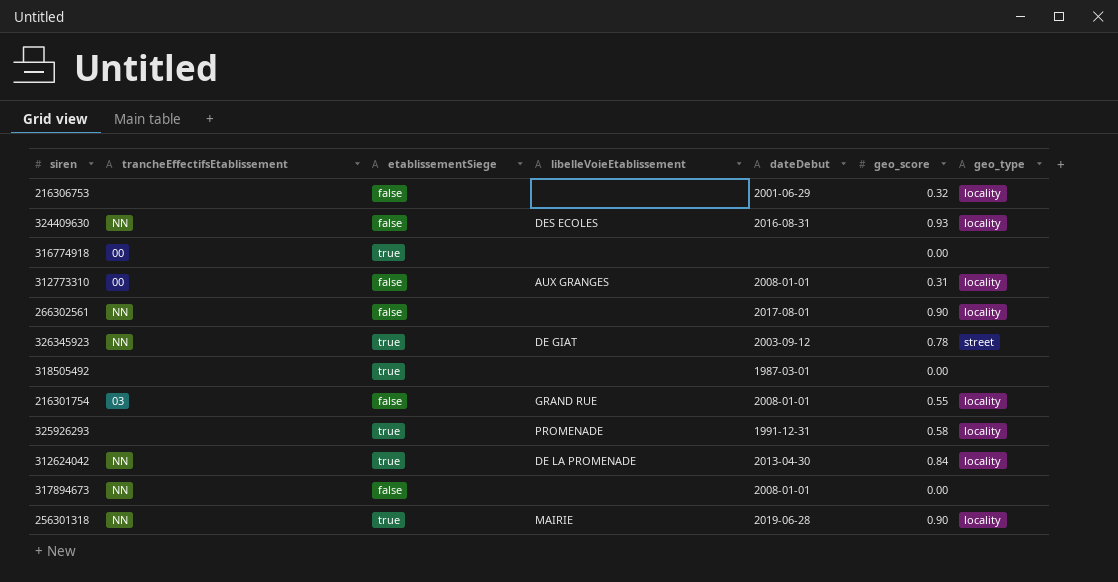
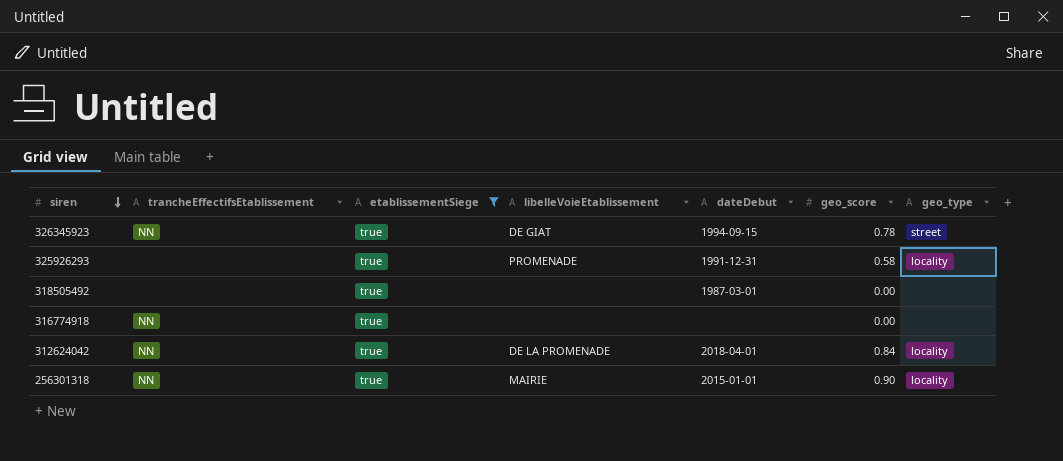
filter: none -> etablissementSiege = true
row order: none -> siren descending
326345923 | dateDebut: 2003-09-12 -> 1994-09-15
316774918 | trancheEffectifsEtablissement: 00 -> NN
312624042 | dateDebut: 2013-04-30 -> 2018-04-01
256301318 | dateDebut: 2019-06-28 -> 2015-01-01

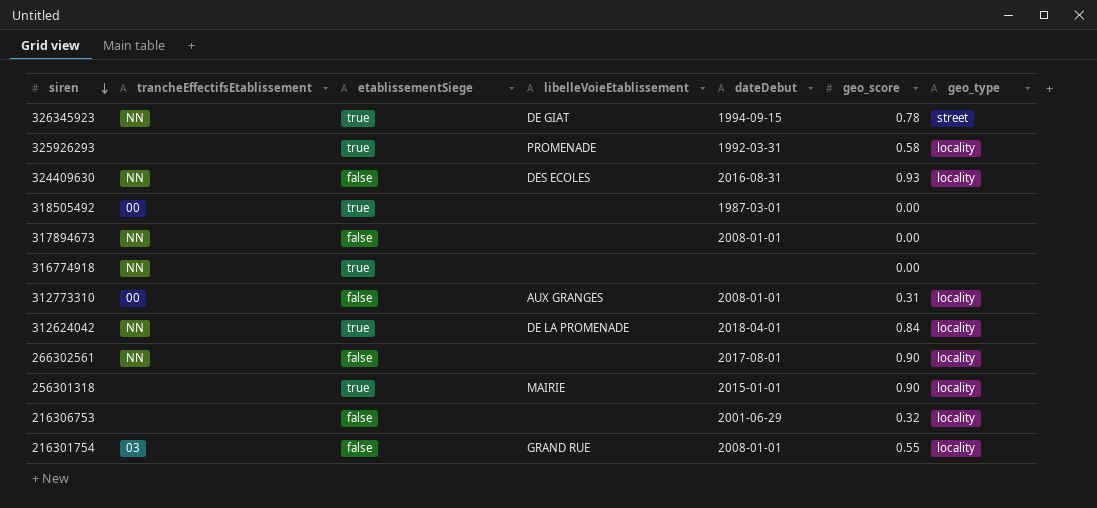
filter: etablissementSiege = true -> none
325926293 | dateDebut: 1991-12-31 -> 1992-03-31
318505492 | trancheEffectifsEtablissement: none -> 00
256301318 | trancheEffectifsEtablissement: NN -> none

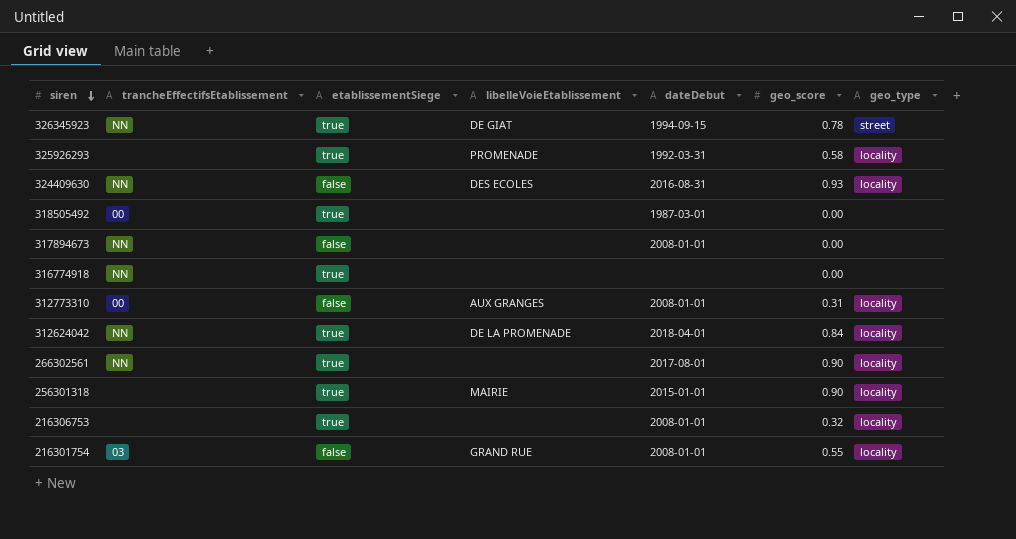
266302561 | etablissementSiege: false -> true
216306753 | etablissementSiege: false -> true
216306753 | dateDebut: 2001-06-29 -> 2008-01-01

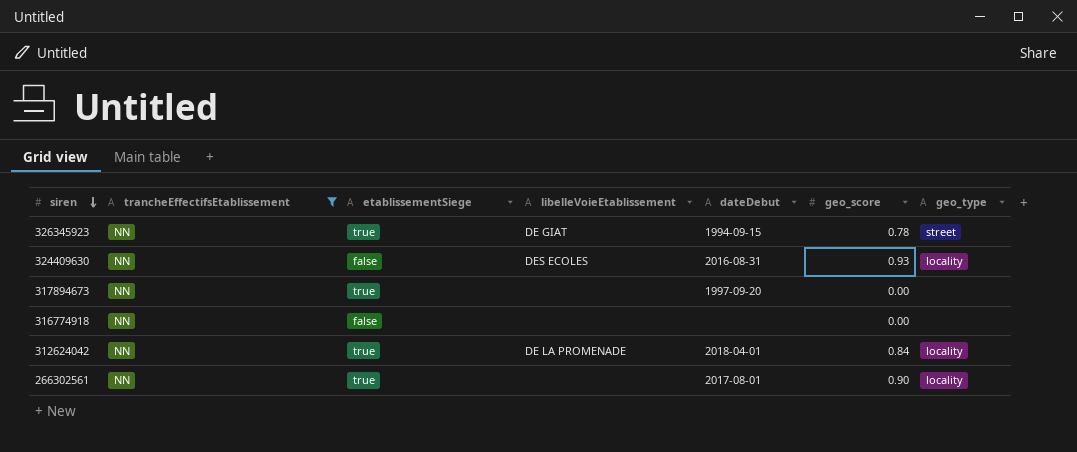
filter: none -> trancheEffectifsEtablissement = NN
317894673 | etablissementSiege: false -> true
317894673 | dateDebut: 2008-01-01 -> 1997-09-20
316774918 | etablissementSiege: true -> false

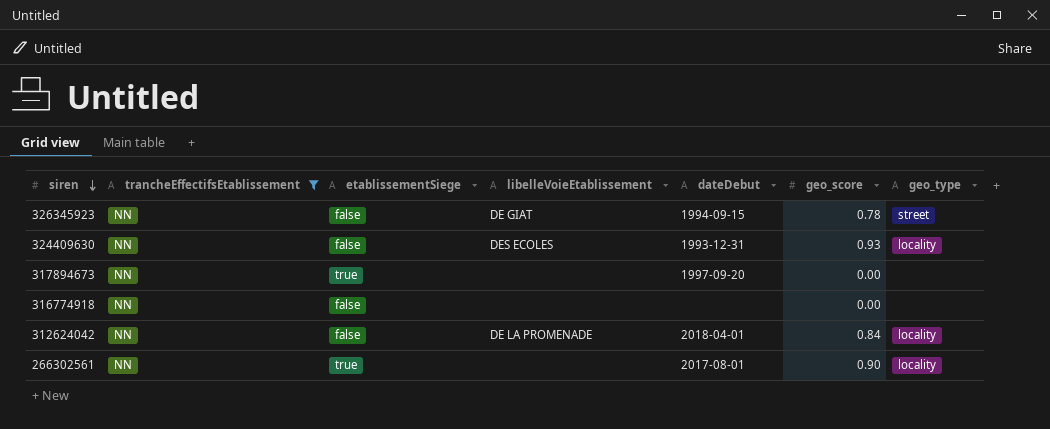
326345923 | etablissementSiege: true -> false
324409630 | dateDebut: 2016-08-31 -> 1993-12-31
312624042 | etablissementSiege: true -> false

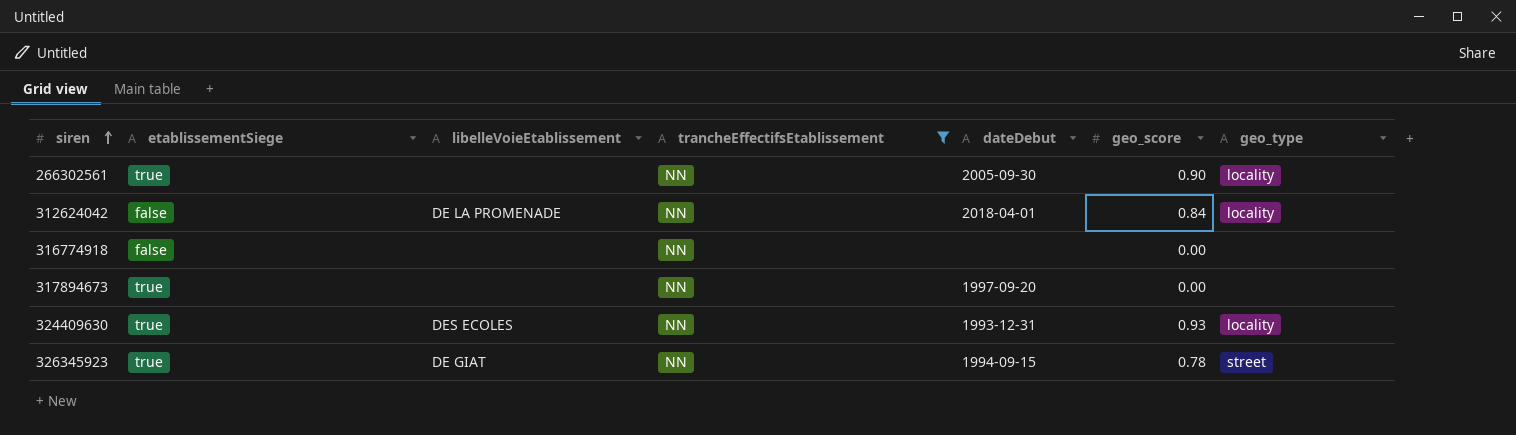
row order: siren descending -> siren ascending
column trancheEffectifsEtablissement | position: 2 -> 4
266302561 | dateDebut: 2017-08-01 -> 2005-09-30
324409630 | etablissementSiege: false -> true
326345923 | etablissementSiege: false -> true

